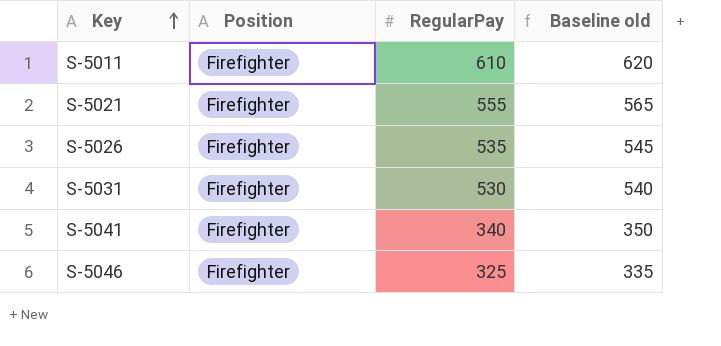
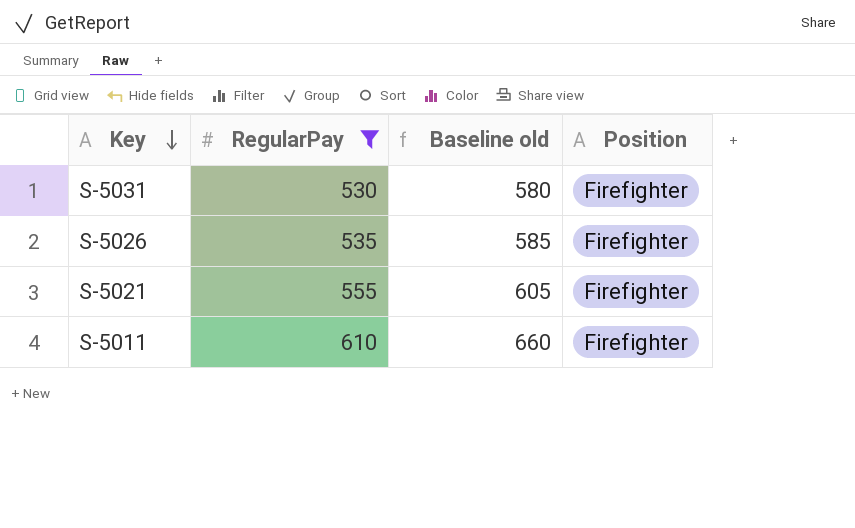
filter: none -> RegularPay >= 530
row order: Key ascending -> Key descending
column Baseline old | formula: [RegularPay] + 10 -> [RegularPay] + 50
column Position | position: 2 -> 4

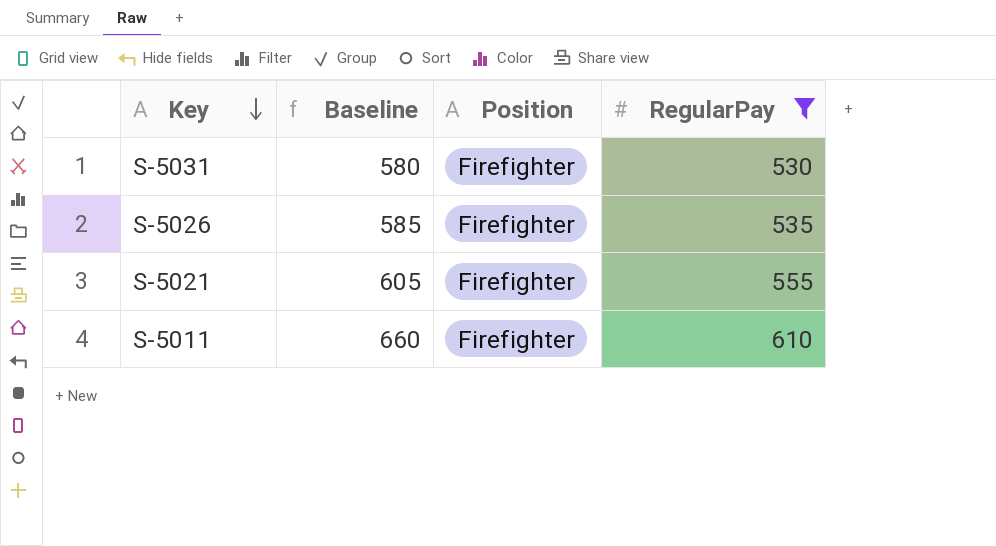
column name: Baseline old -> Baseline
column RegularPay | position: 2 -> 4

